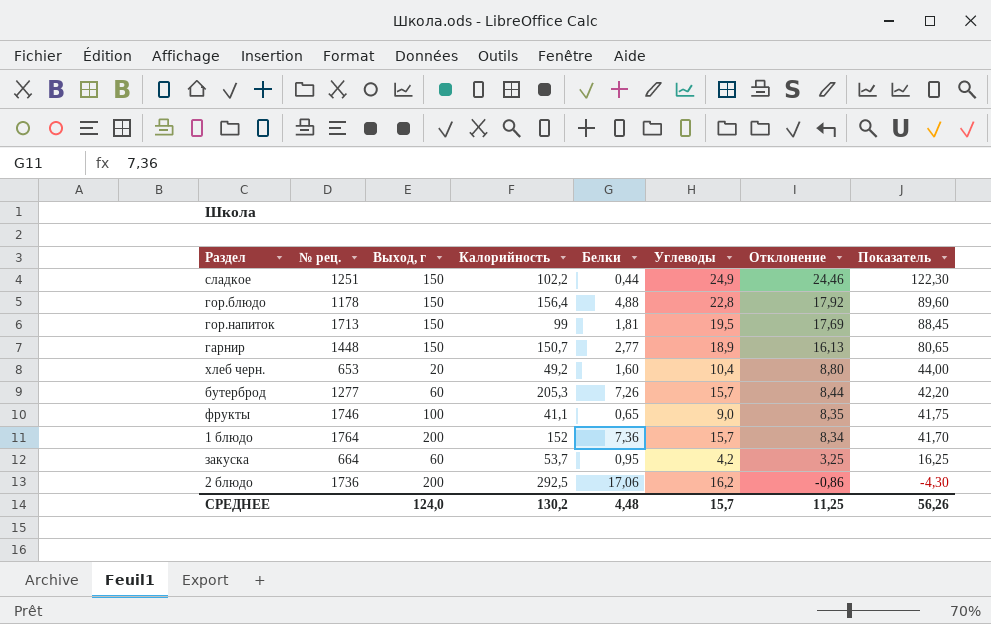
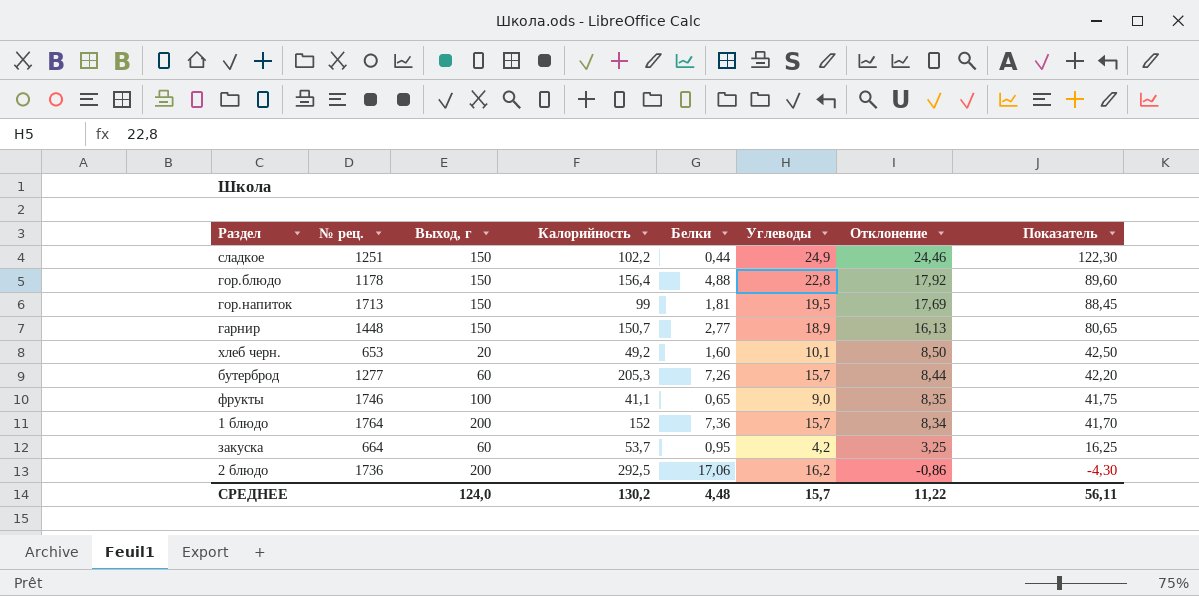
хлеб черн. | Углеводы: 10,4 -> 10,1
хлеб черн. | Отклонение: 8,80 -> 8,50
хлеб черн. | Показатель: 44,00 -> 42,50
СРЕДНЕЕ | Отклонение: 11,25 -> 11,22
СРЕДНЕЕ | Показатель: 56,26 -> 56,11

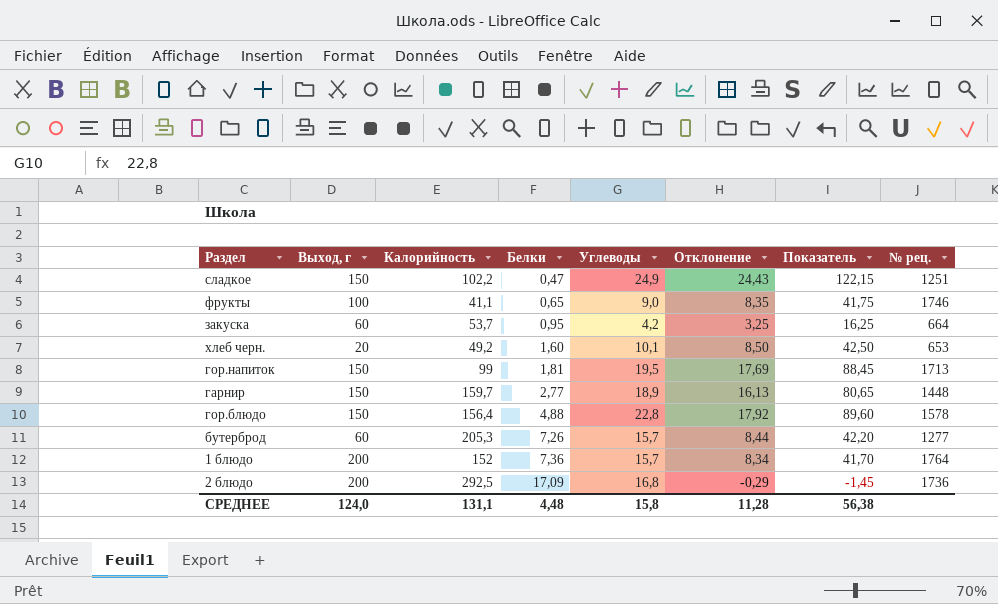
row order: Отклонение descending -> Белки ascending
column № рец. | position: 2 -> 8
сладкое | Белки: 0,44 -> 0,47
сладкое | Отклонение: 24,46 -> 24,43
сладкое | Показатель: 122,30 -> 122,15
гарнир | Калорийность: 150,7 -> 159,7
гор.блюдо | № рец.: 1178 -> 1578
2 блюдо | Белки: 17,06 -> 17,09
2 блюдо | Углеводы: 16,2 -> 16,8
2 блюдо | Отклонение: -0,86 -> -0,29
2 блюдо | Показатель: -4,30 -> -1,45
СРЕДНЕЕ | Калорийность: 130,2 -> 131,1
СРЕДНЕЕ | Углеводы: 15,7 -> 15,8
СРЕДНЕЕ | Отклонение: 11,22 -> 11,28
СРЕДНЕЕ | Показатель: 56,11 -> 56,38

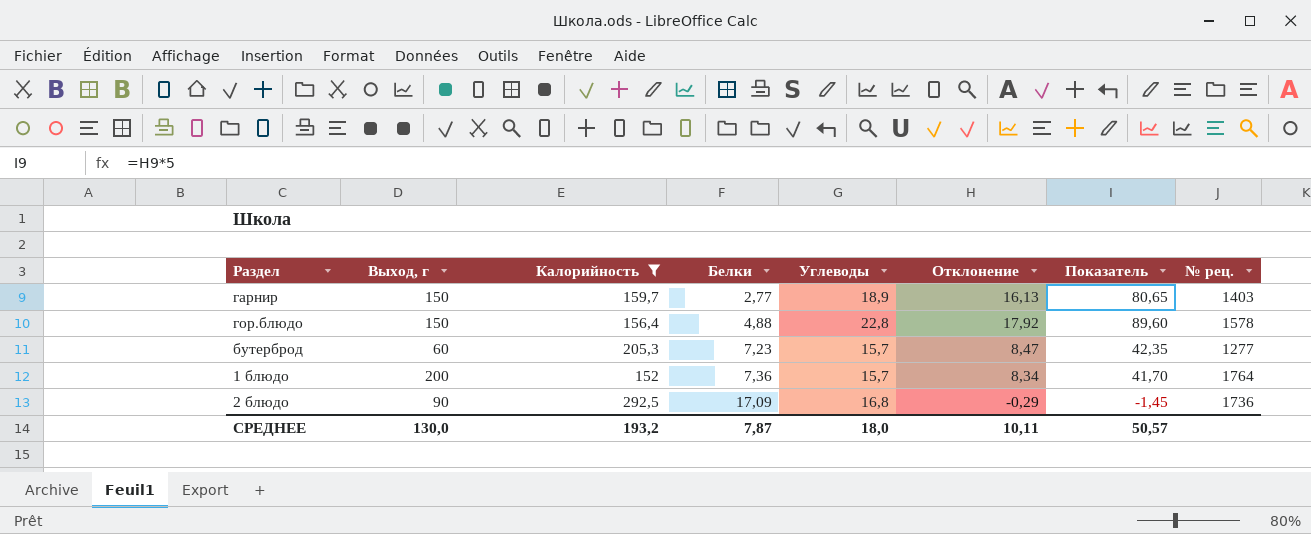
filter: none -> Калорийность >= 152
гарнир | № рец.: 1448 -> 1403
бутерброд | Белки: 7,26 -> 7,23
бутерброд | Отклонение: 8,44 -> 8,47
бутерброд | Показатель: 42,20 -> 42,35
2 блюдо | Выход, г: 200 -> 90
СРЕДНЕЕ | Выход, г: 124,0 -> 130,0
СРЕДНЕЕ | Калорийность: 131,1 -> 193,2
СРЕДНЕЕ | Белки: 4,48 -> 7,87
СРЕДНЕЕ | Углеводы: 15,8 -> 18,0
СРЕДНЕЕ | Отклонение: 11,28 -> 10,11
СРЕДНЕЕ | Показатель: 56,38 -> 50,57

